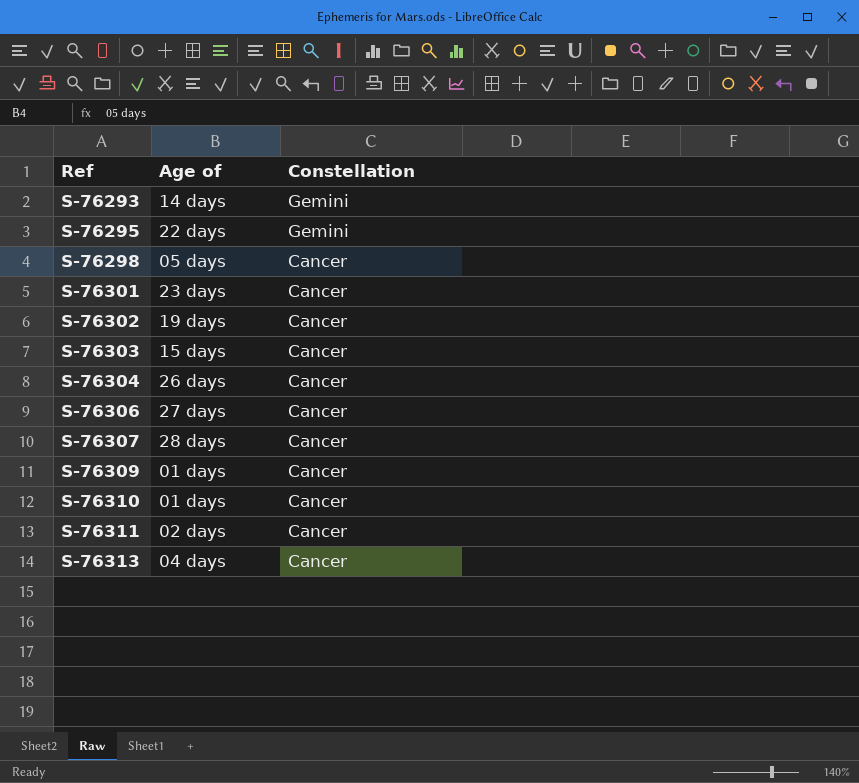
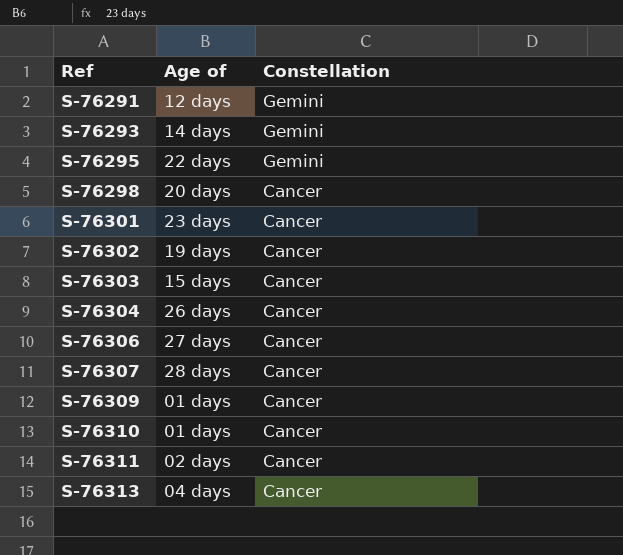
row S-76291: none -> 12 days | Gemini
S-76298 | Age of: 05 days -> 20 days

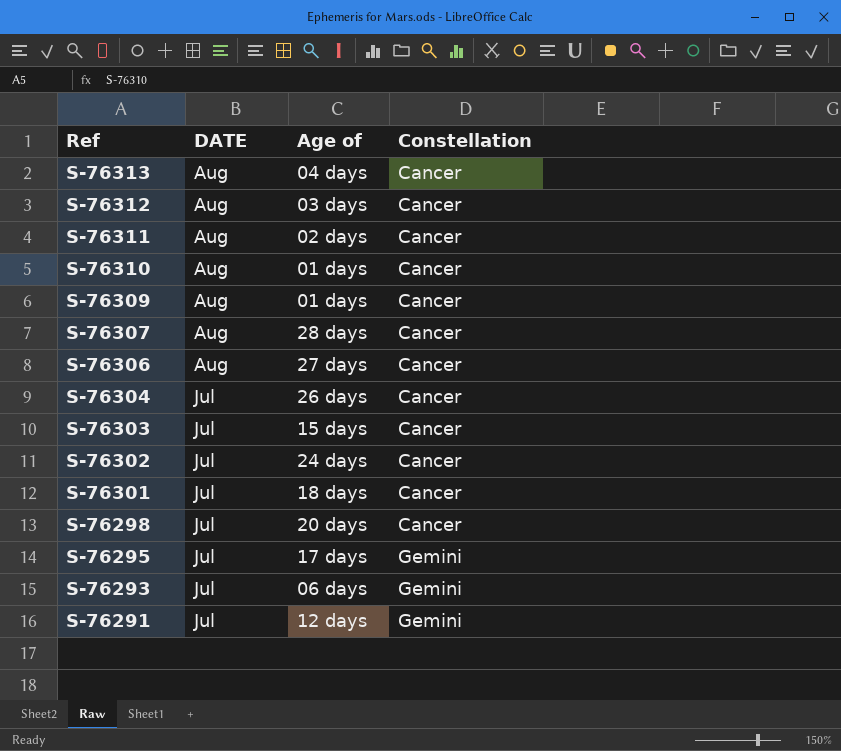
row order: Ref ascending -> Ref descending
column DATE | position: none -> 2
row S-76312: none -> Aug | 03 days | Cancer
S-76302 | Age of: 19 days -> 24 days
S-76301 | Age of: 23 days -> 18 days
S-76295 | Age of: 22 days -> 17 days
S-76293 | Age of: 14 days -> 06 days

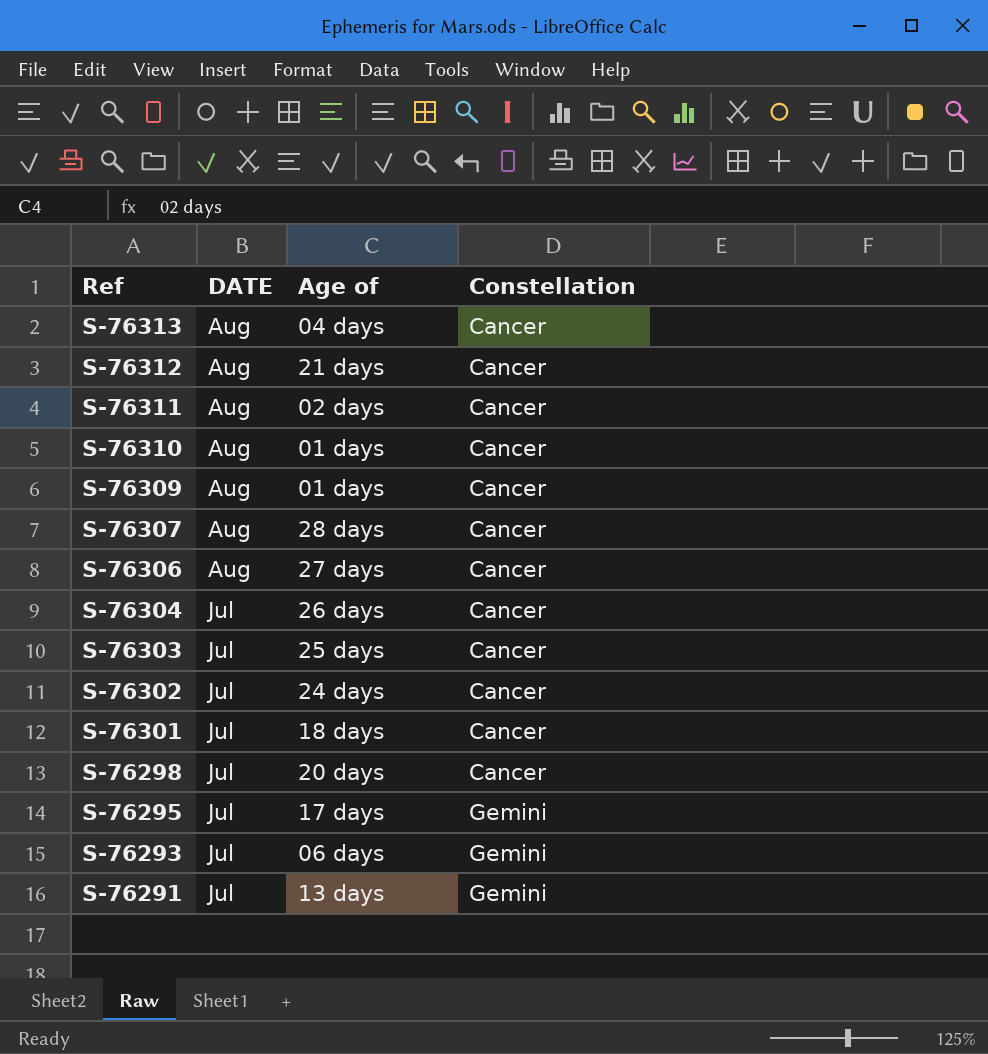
S-76312 | Age of: 03 days -> 21 days
S-76303 | Age of: 15 days -> 25 days
S-76291 | Age of: 12 days -> 13 days

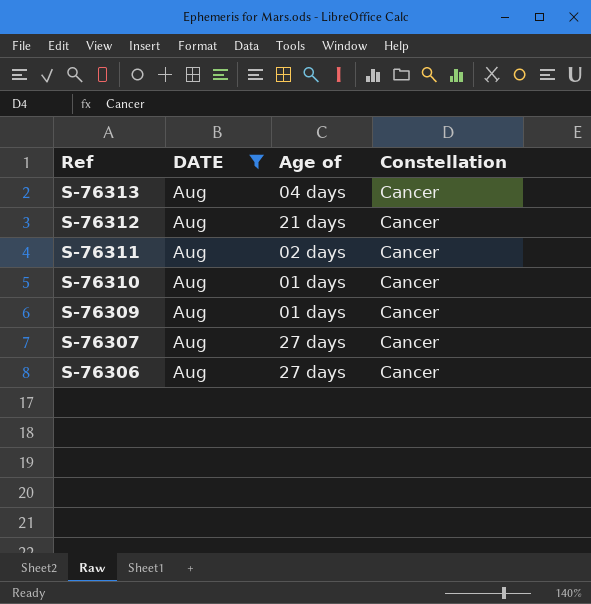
filter: none -> DATE = Aug
S-76307 | Age of: 28 days -> 27 days

